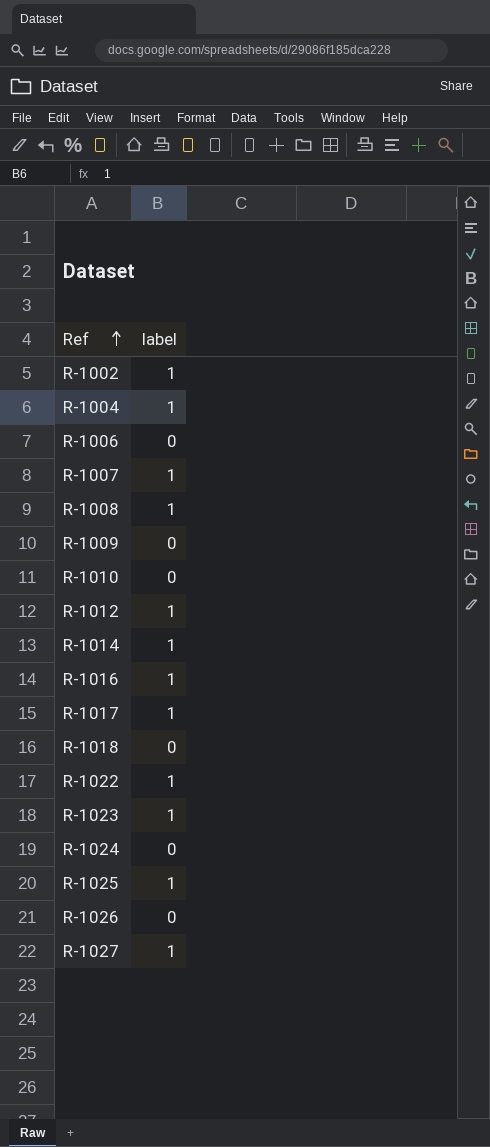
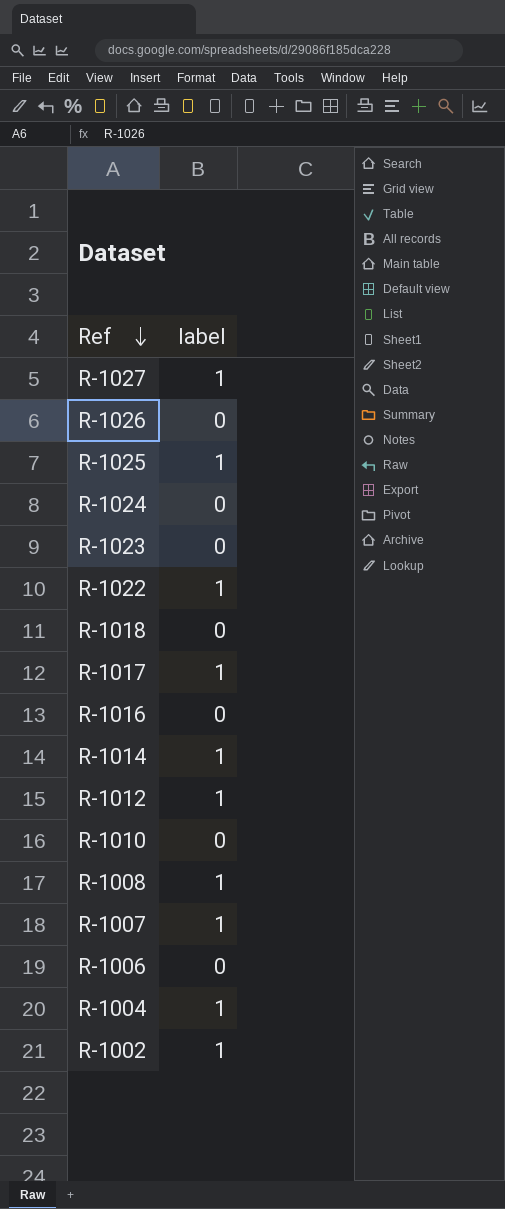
row order: Ref ascending -> Ref descending
row R-1009: 0 -> none
R-1023 | label: 1 -> 0
R-1016 | label: 1 -> 0

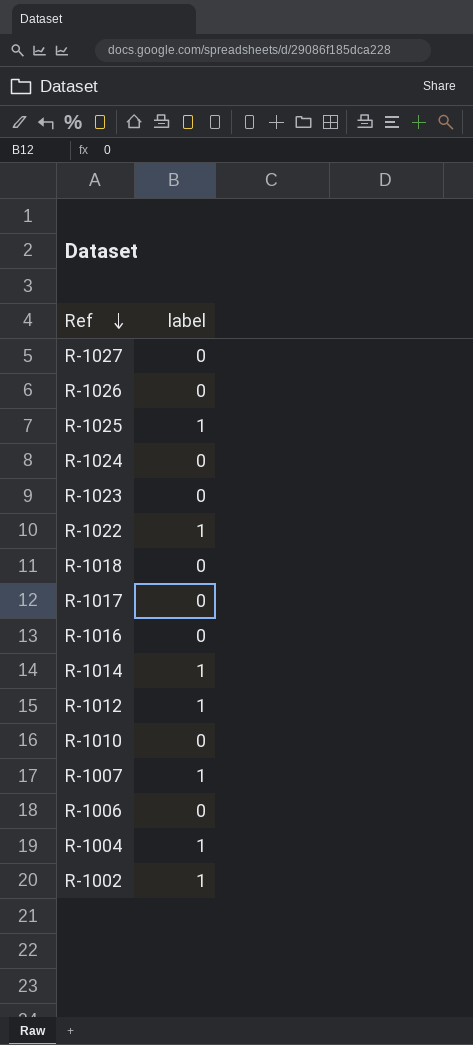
row R-1008: 1 -> none
R-1027 | label: 1 -> 0
R-1017 | label: 1 -> 0

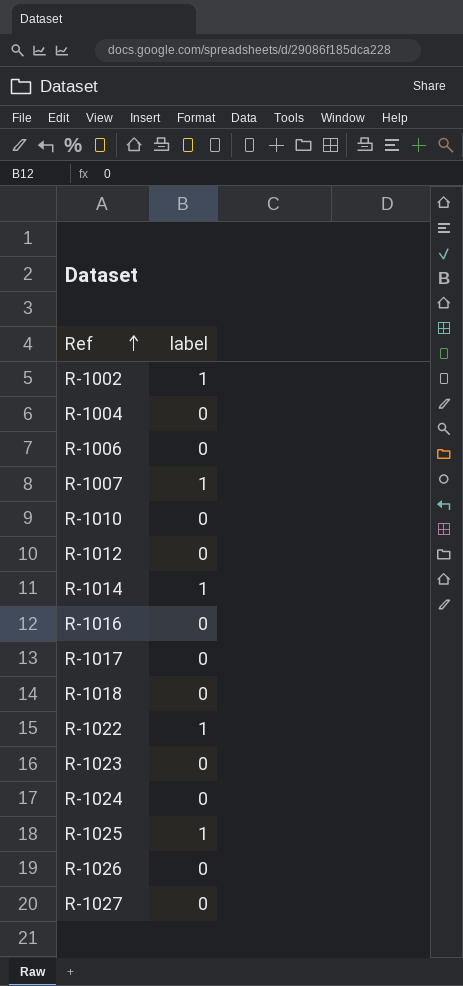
row order: Ref descending -> Ref ascending
R-1004 | label: 1 -> 0
R-1012 | label: 1 -> 0

